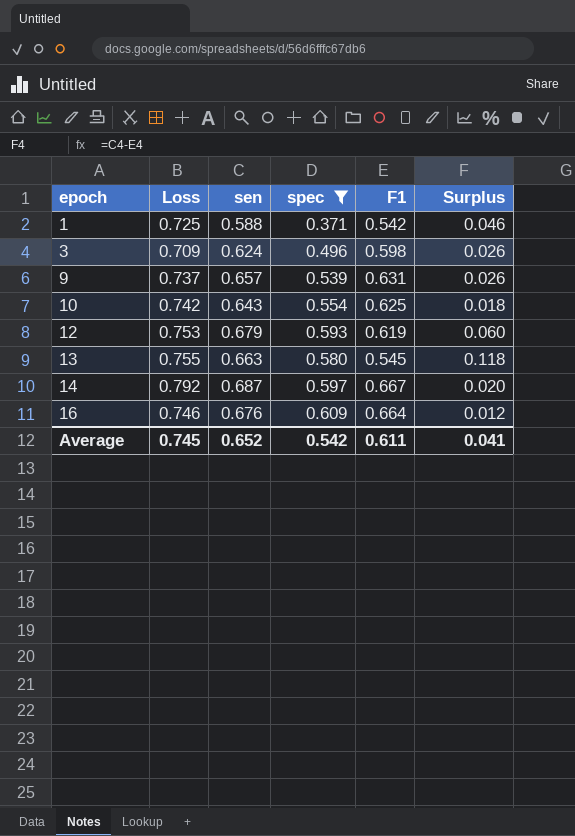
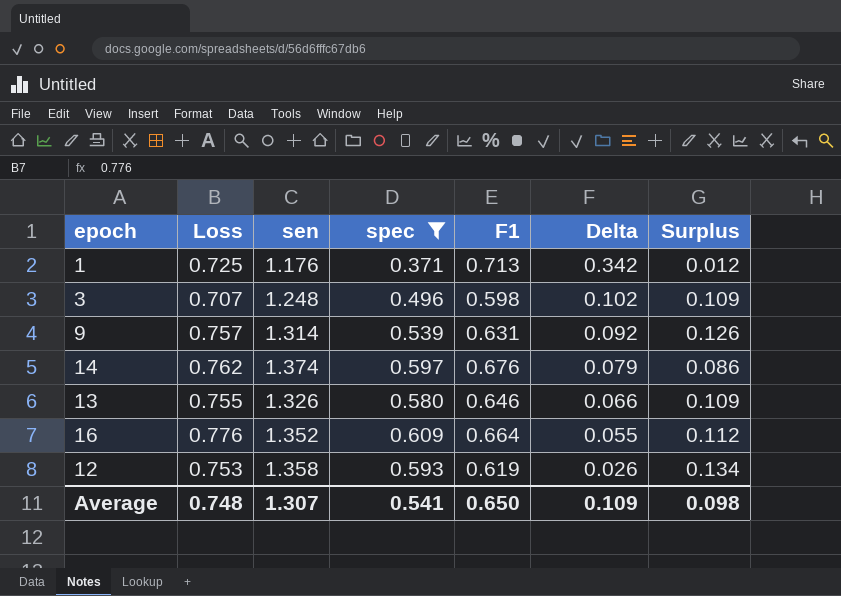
row order: epoch ascending -> Delta descending
column Delta | formula: none -> [F1] - [spec]
column Surplus | formula: [sen] - [F1] -> [Loss] - [F1]
row 10: 0.742 | 0.643 | 0.554 | 0.625 | 0.018 -> none
1 | sen: 0.588 -> 1.176
1 | F1: 0.542 -> 0.713
3 | Loss: 0.709 -> 0.707
3 | sen: 0.624 -> 1.248
9 | Loss: 0.737 -> 0.757
9 | sen: 0.657 -> 1.314
14 | Loss: 0.792 -> 0.762
14 | sen: 0.687 -> 1.374
14 | F1: 0.667 -> 0.676
13 | sen: 0.663 -> 1.326
13 | F1: 0.545 -> 0.646
16 | Loss: 0.746 -> 0.776
16 | sen: 0.676 -> 1.352
12 | sen: 0.679 -> 1.358
Average | Loss: 0.745 -> 0.748
Average | sen: 0.652 -> 1.307
Average | spec: 0.542 -> 0.541
Average | F1: 0.611 -> 0.650
Average | Surplus: 0.041 -> 0.098

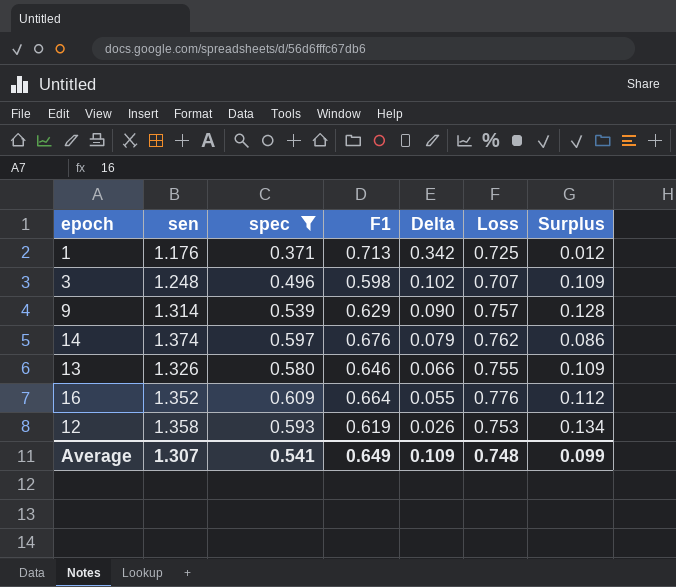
column Loss | position: 2 -> 6
9 | F1: 0.631 -> 0.629
9 | Delta: 0.092 -> 0.090
9 | Surplus: 0.126 -> 0.128
Average | F1: 0.650 -> 0.649
Average | Surplus: 0.098 -> 0.099

